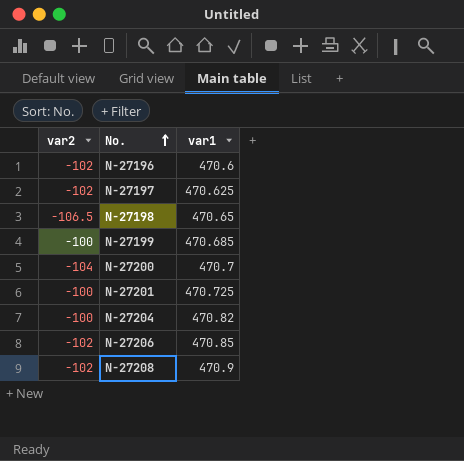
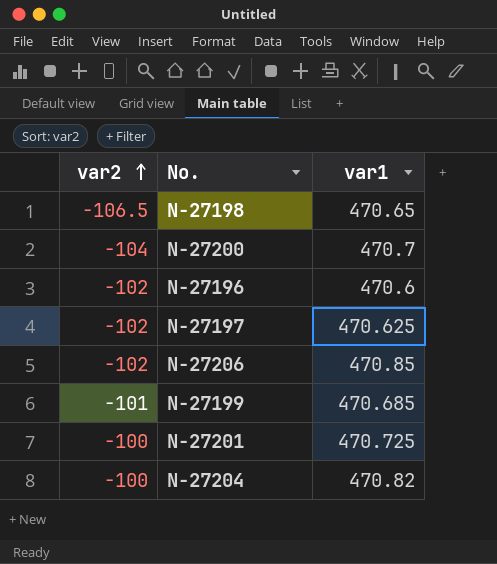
row order: No. ascending -> var2 ascending
row N-27208: -102 | 470.9 -> none
N-27199 | var2: -100 -> -101

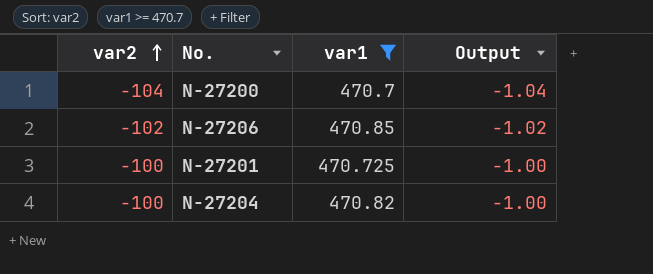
filter: none -> var1 >= 470.7
column Output | formula: none -> [var2] * 0.01

